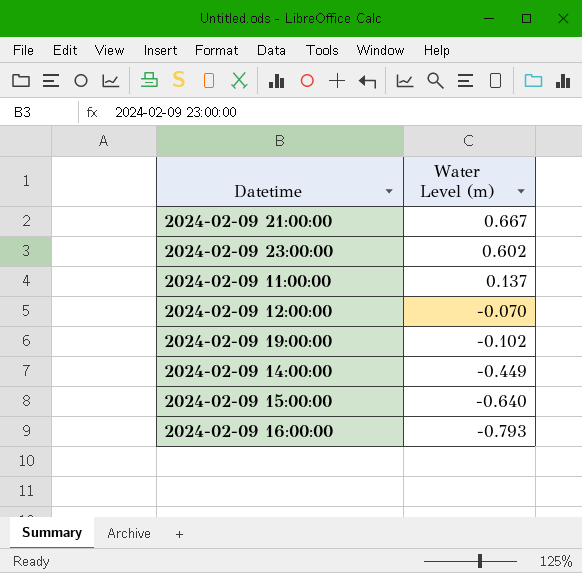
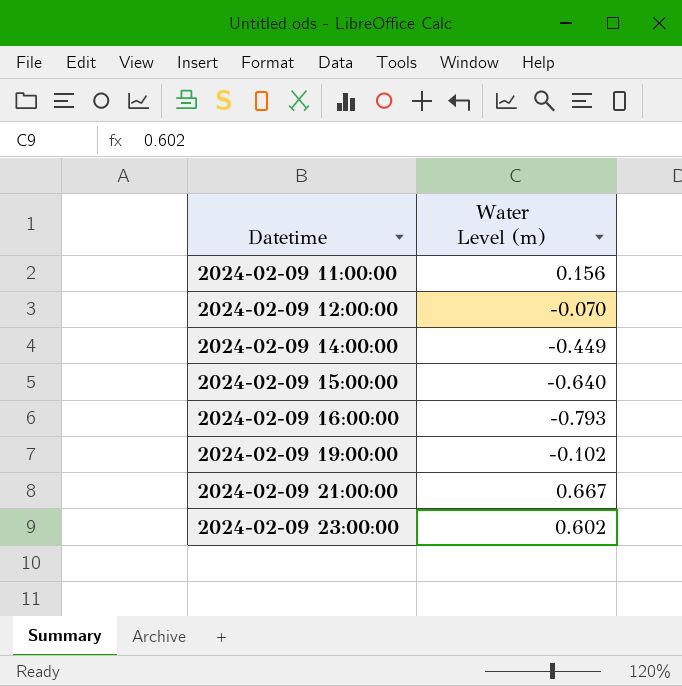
row order: Water Level (m) descending -> Datetime ascending
2024-02-09 11:00:00 | Water Level (m): 0.137 -> 0.156

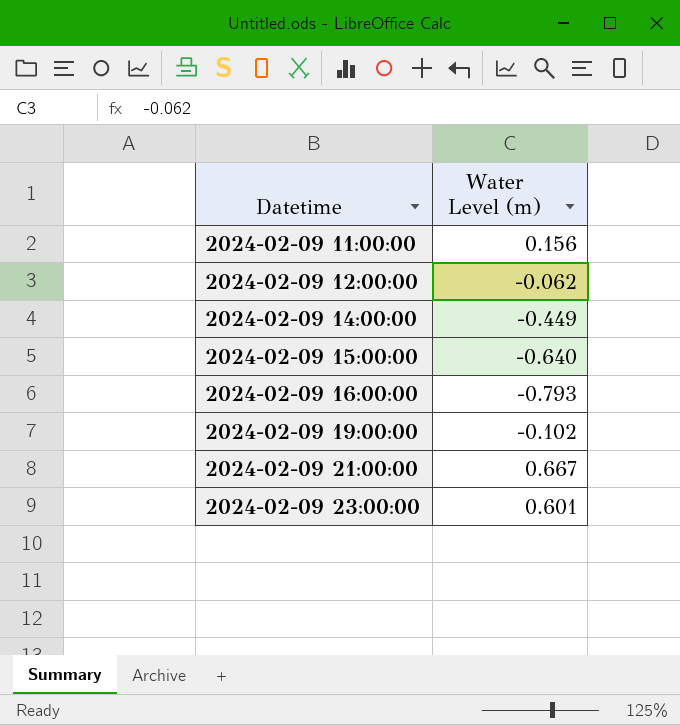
2024-02-09 12:00:00 | Water Level (m): -0.070 -> -0.062
2024-02-09 23:00:00 | Water Level (m): 0.602 -> 0.601

